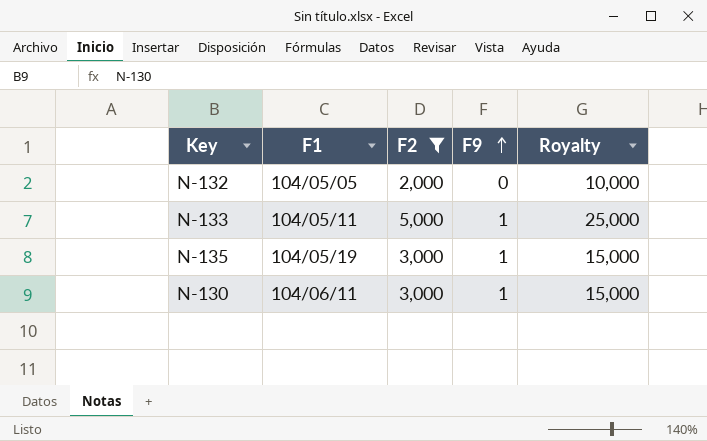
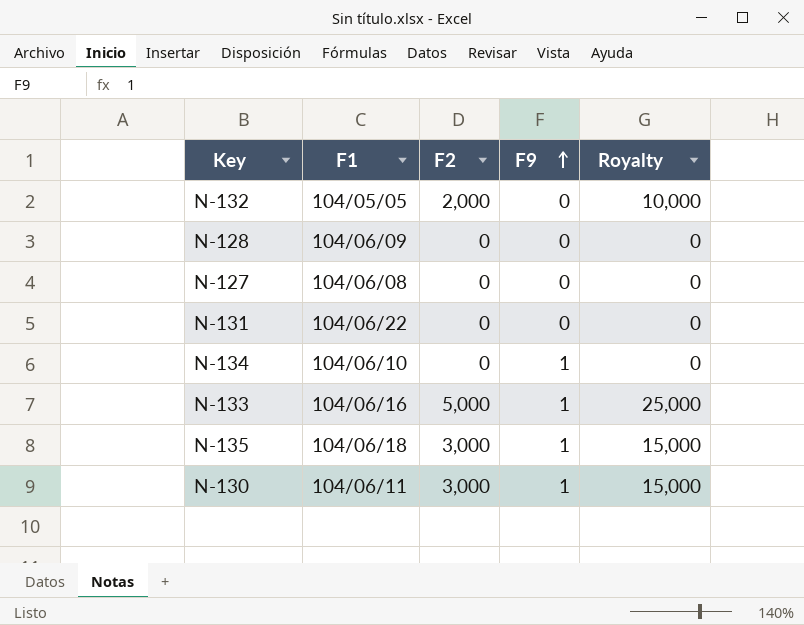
filter: F2 != 0 -> none
N-133 | F1: 104/05/11 -> 104/06/16
N-135 | F1: 104/05/19 -> 104/06/18

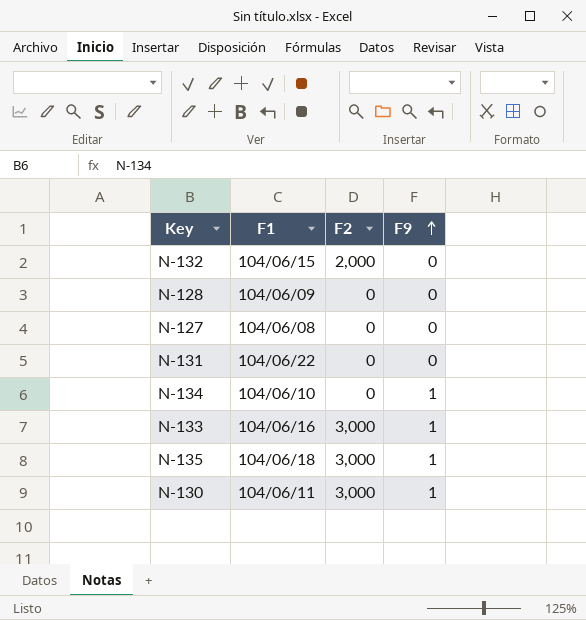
column Royalty | formula: [F2] * 5 -> none
N-132 | F1: 104/05/05 -> 104/06/15
N-133 | F2: 5,000 -> 3,000

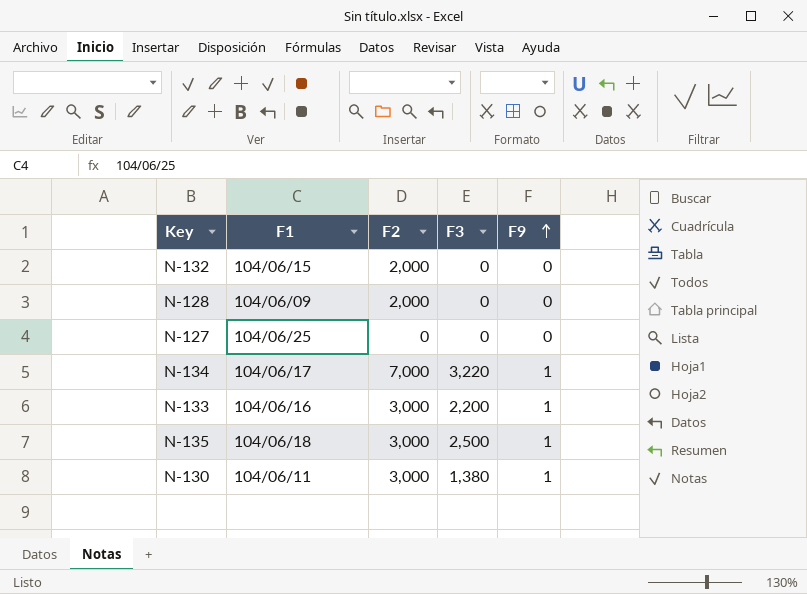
column F3 | position: none -> 4
row N-131: 104/06/22 | 0 | 0 -> none
N-128 | F2: 0 -> 2,000
N-127 | F1: 104/06/08 -> 104/06/25
N-134 | F1: 104/06/10 -> 104/06/17
N-134 | F2: 0 -> 7,000

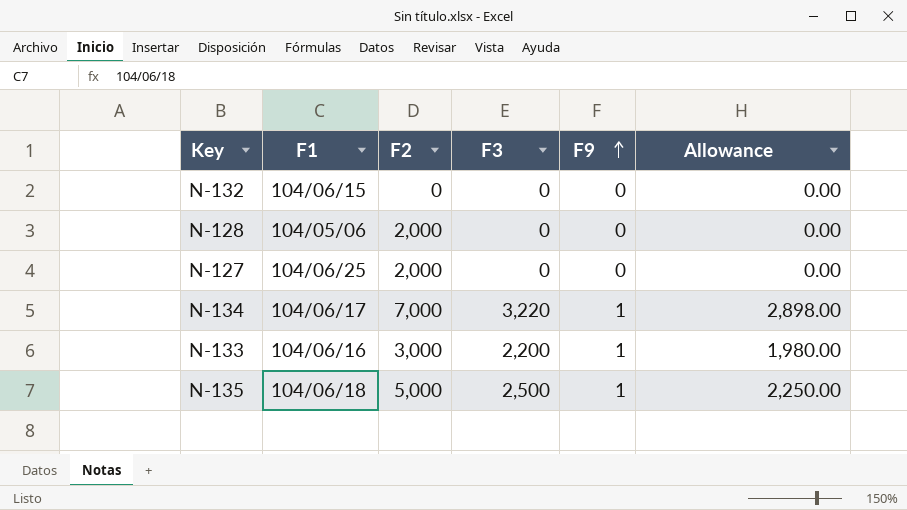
column Allowance | formula: none -> [F3] * 0.9
row N-130: 104/06/11 | 3,000 | 1,380 | 1 -> none
N-132 | F2: 2,000 -> 0
N-128 | F1: 104/06/09 -> 104/05/06
N-127 | F2: 0 -> 2,000
N-135 | F2: 3,000 -> 5,000

